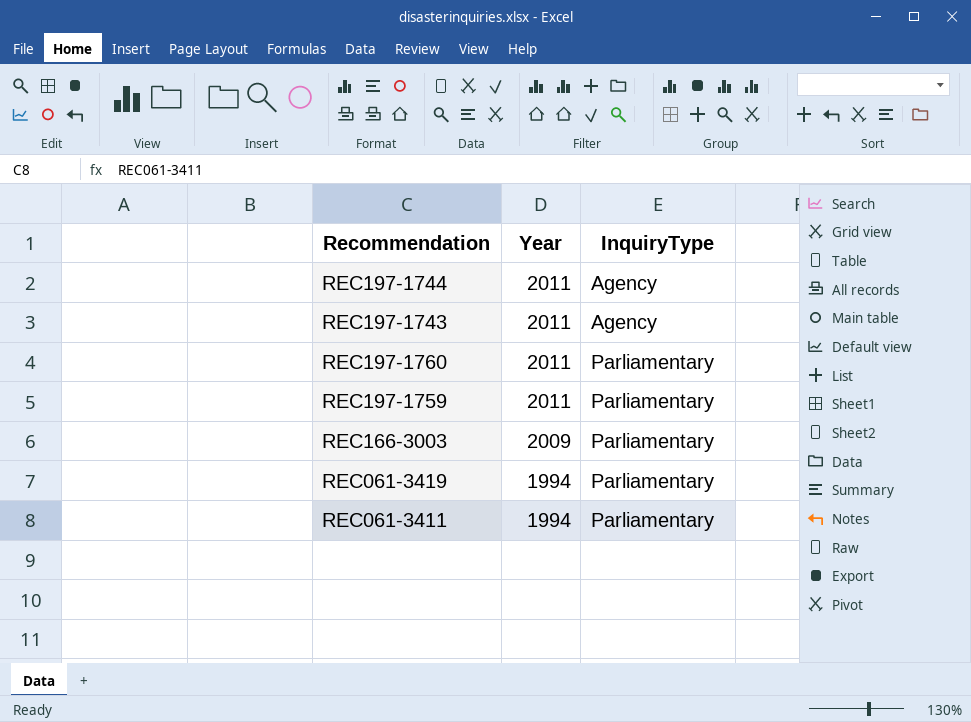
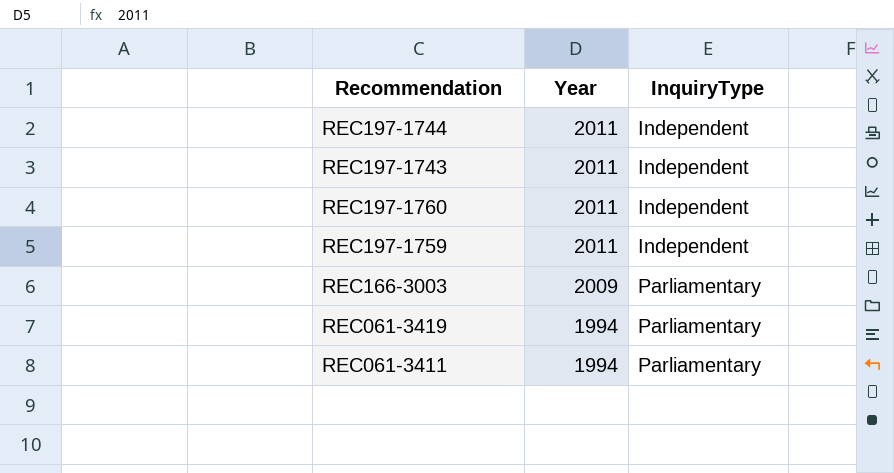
REC197-1744 | InquiryType: Agency -> Independent
REC197-1743 | InquiryType: Agency -> Independent
REC197-1760 | InquiryType: Parliamentary -> Independent
REC197-1759 | InquiryType: Parliamentary -> Independent

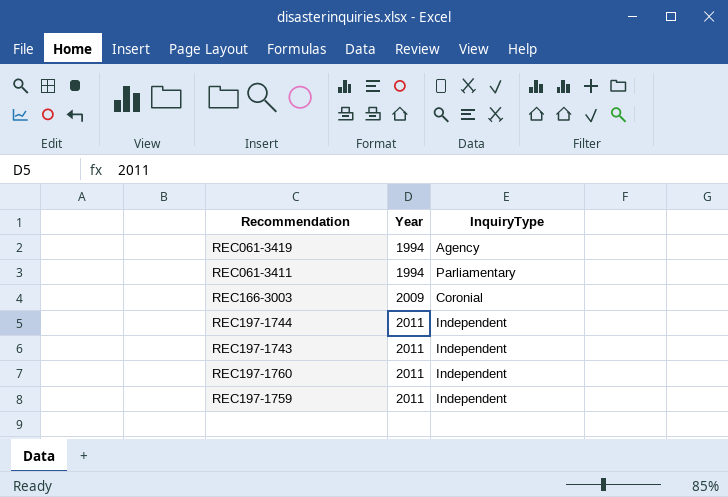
row order: Year descending -> Year ascending
REC061-3419 | InquiryType: Parliamentary -> Agency
REC166-3003 | InquiryType: Parliamentary -> Coronial

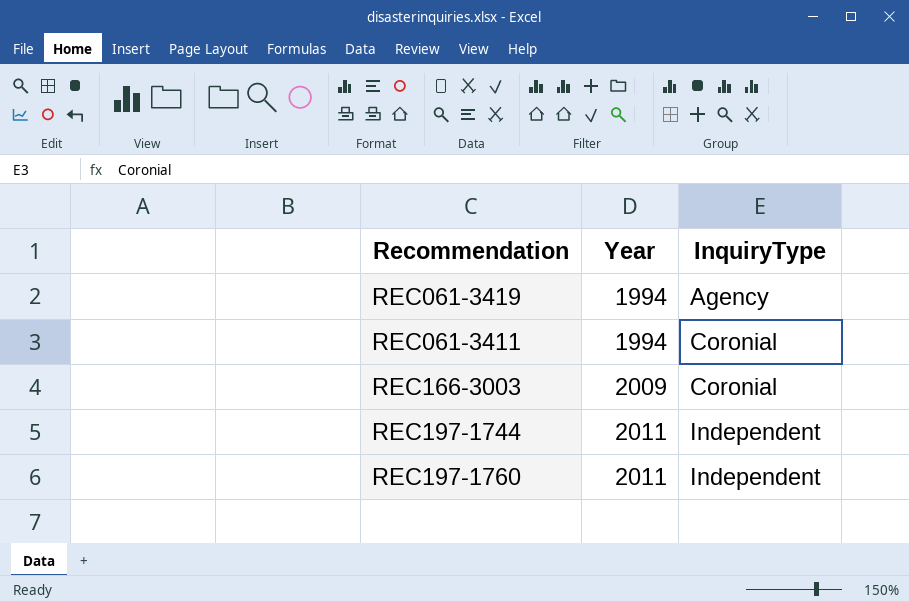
row REC197-1743: 2011 | Independent -> none
row REC197-1759: 2011 | Independent -> none
REC061-3411 | InquiryType: Parliamentary -> Coronial

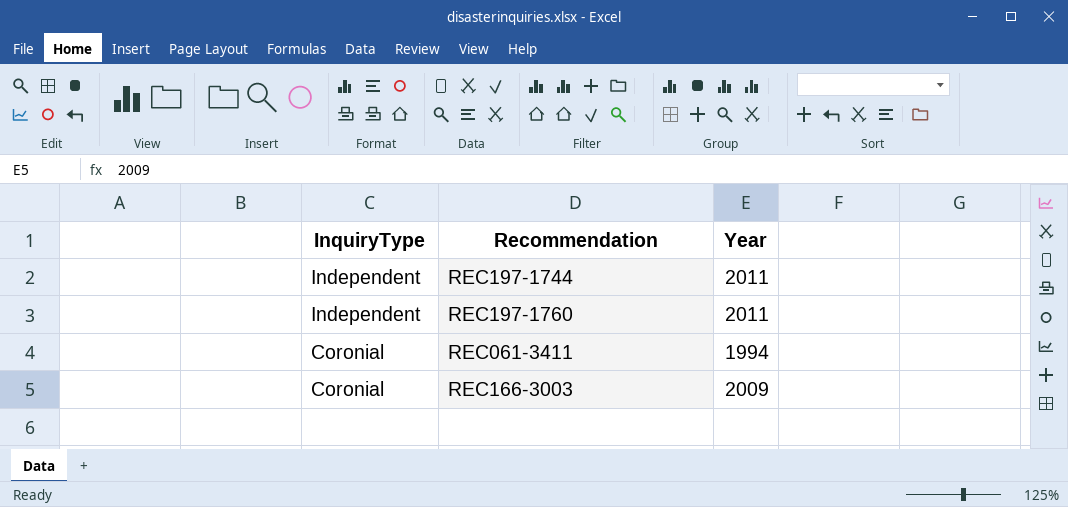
row order: Year ascending -> InquiryType descending
column InquiryType | position: 3 -> 1
row REC061-3419: 1994 | Agency -> none

